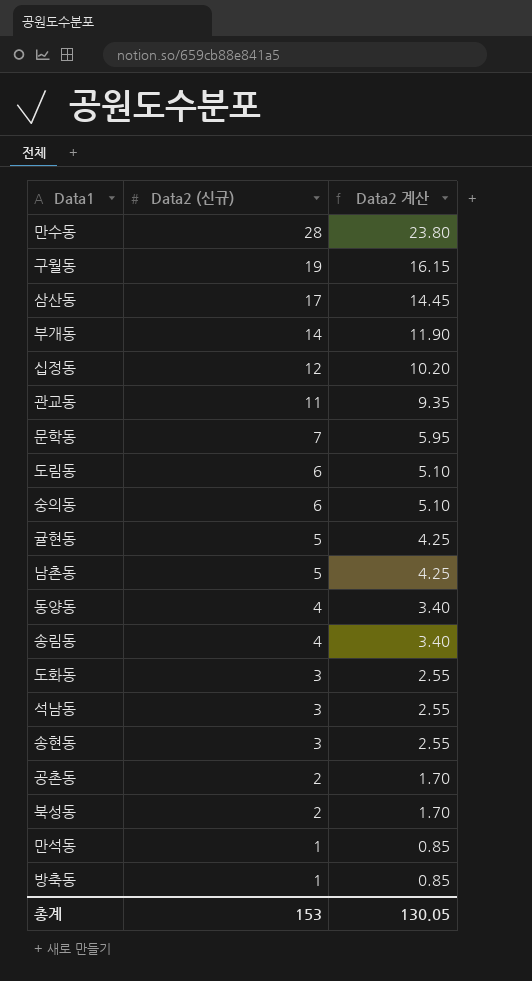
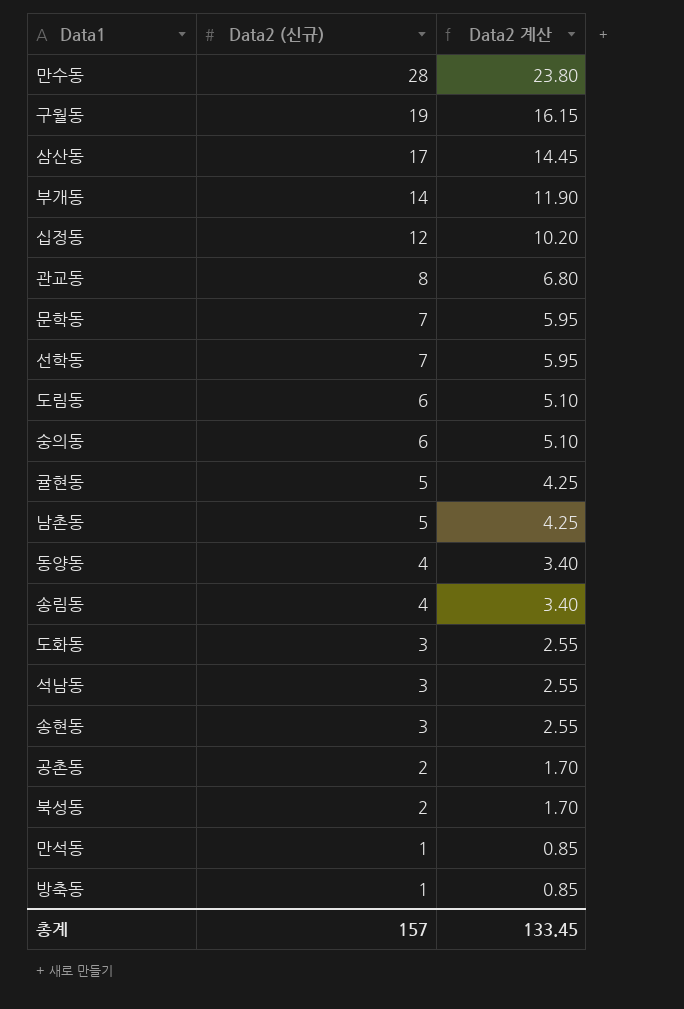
관교동 | Data2 (신규): 11 -> 8
관교동 | Data2 계산: 9.35 -> 6.80
row 선학동: none -> 7 | 5.95
총계 | Data2 (신규): 153 -> 157
총계 | Data2 계산: 130.05 -> 133.45

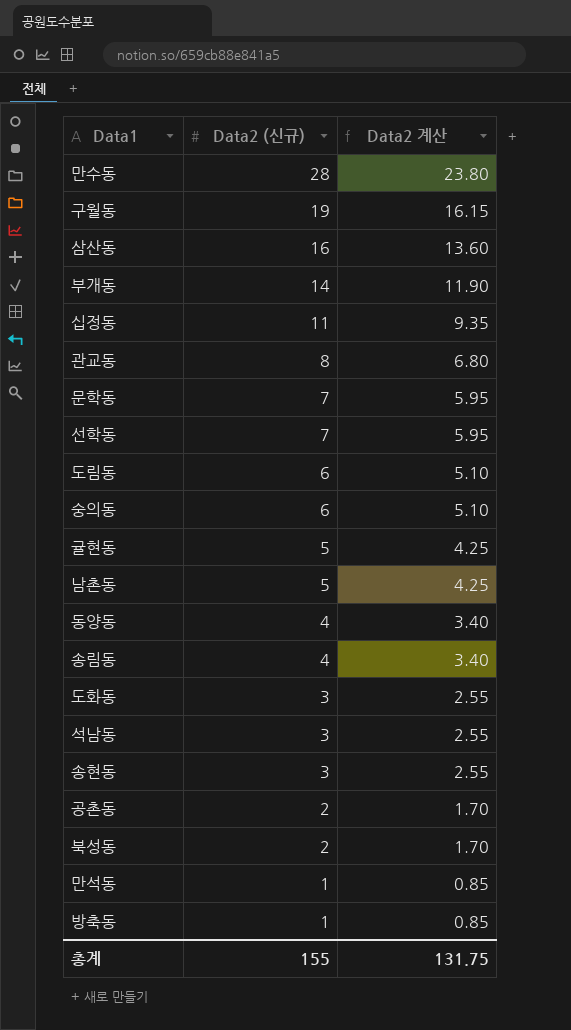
삼산동 | Data2 (신규): 17 -> 16
삼산동 | Data2 계산: 14.45 -> 13.60
십정동 | Data2 (신규): 12 -> 11
십정동 | Data2 계산: 10.20 -> 9.35
총계 | Data2 (신규): 157 -> 155
총계 | Data2 계산: 133.45 -> 131.75

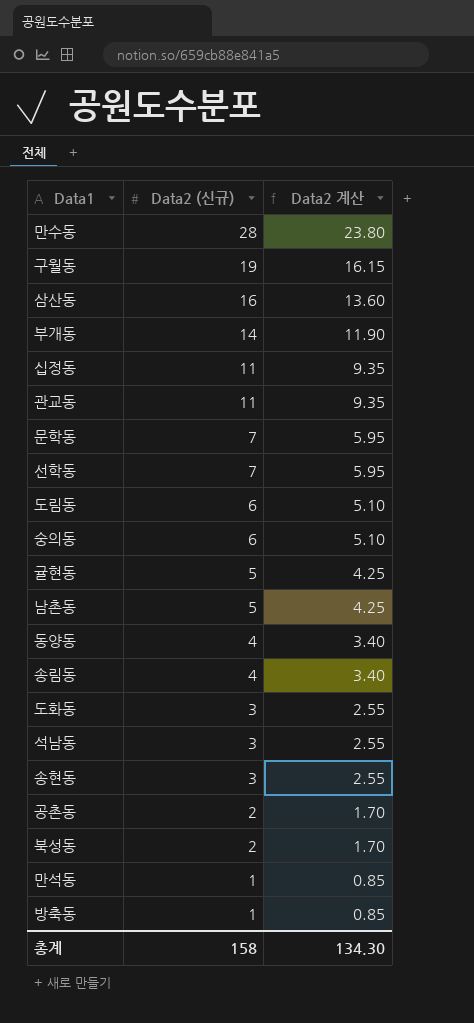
관교동 | Data2 (신규): 8 -> 11
관교동 | Data2 계산: 6.80 -> 9.35
총계 | Data2 (신규): 155 -> 158
총계 | Data2 계산: 131.75 -> 134.30

